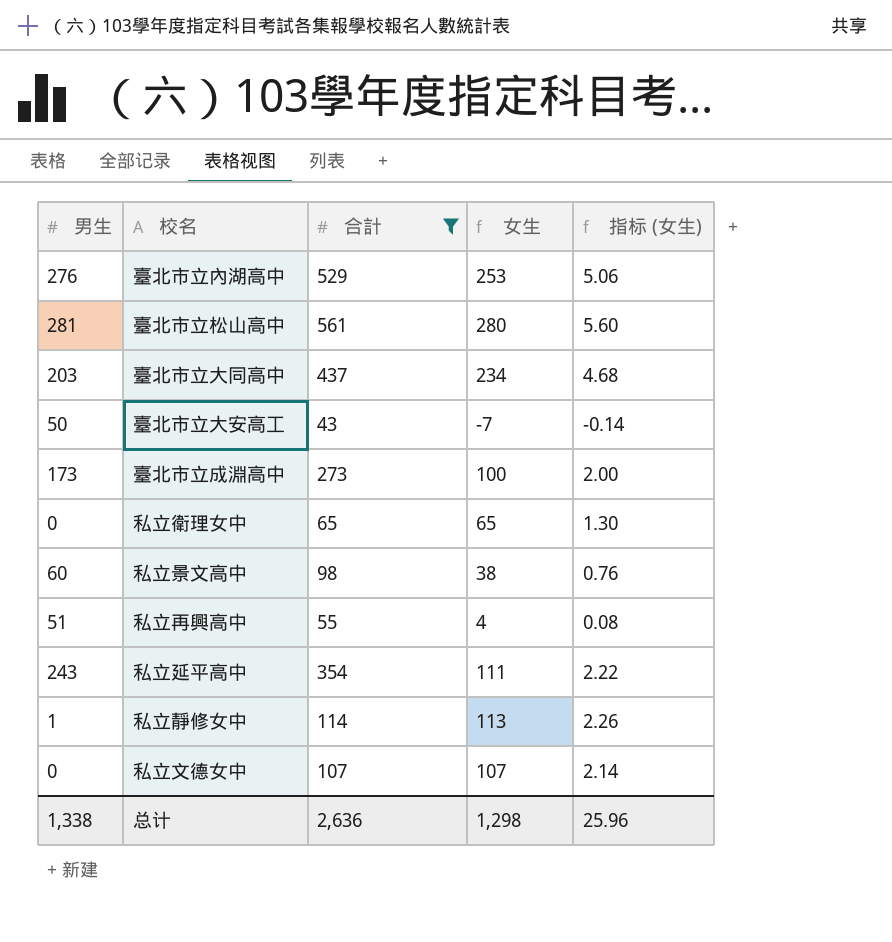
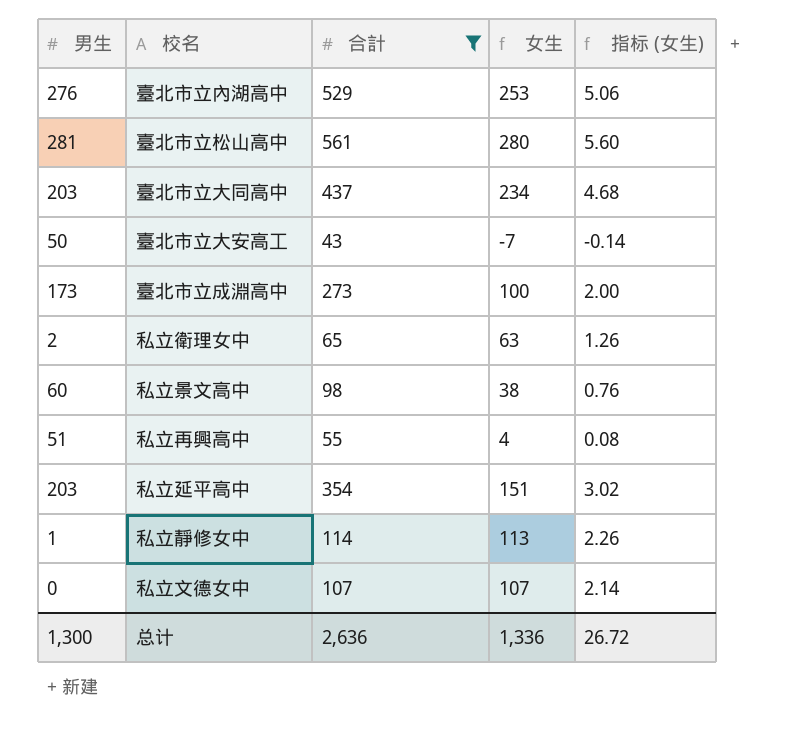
私立衛理女中 | 男生: 0 -> 2
私立衛理女中 | 女生: 65 -> 63
私立衛理女中 | 指标 (女生): 1.30 -> 1.26
私立延平高中 | 男生: 243 -> 203
私立延平高中 | 女生: 111 -> 151
私立延平高中 | 指标 (女生): 2.22 -> 3.02
总计 | 男生: 1,338 -> 1,300
总计 | 女生: 1,298 -> 1,336
总计 | 指标 (女生): 25.96 -> 26.72

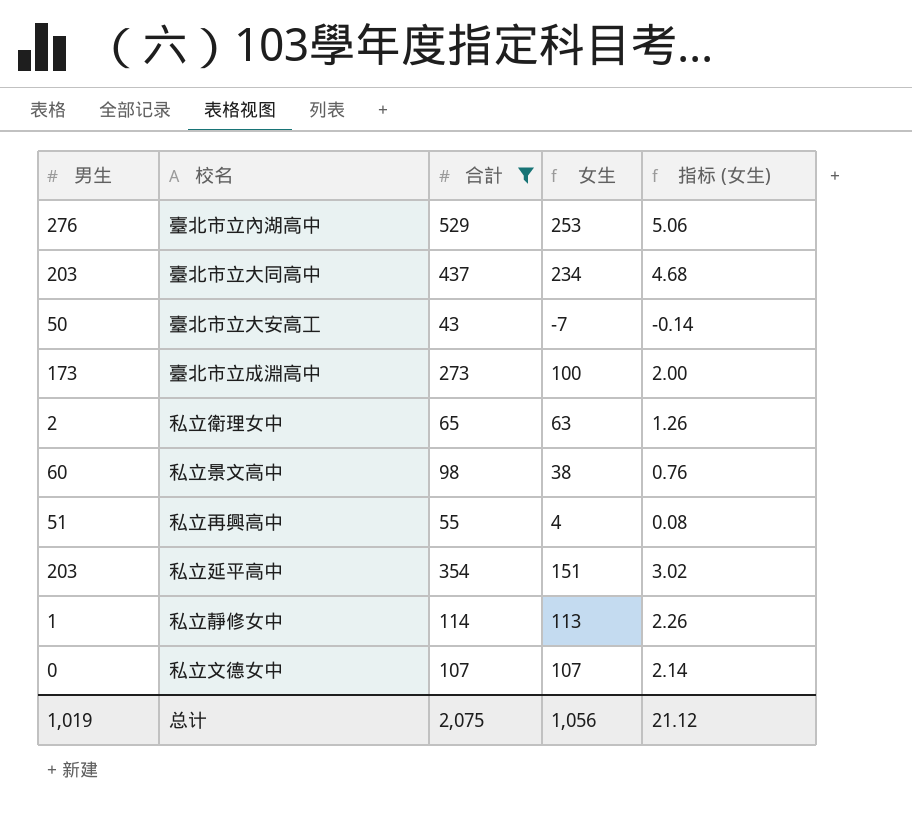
row 臺北市立松山高中: 281 | 561 | 280 | 5.60 -> none
总计 | 男生: 1,300 -> 1,019
总计 | 合計: 2,636 -> 2,075
总计 | 女生: 1,336 -> 1,056
总计 | 指标 (女生): 26.72 -> 21.12

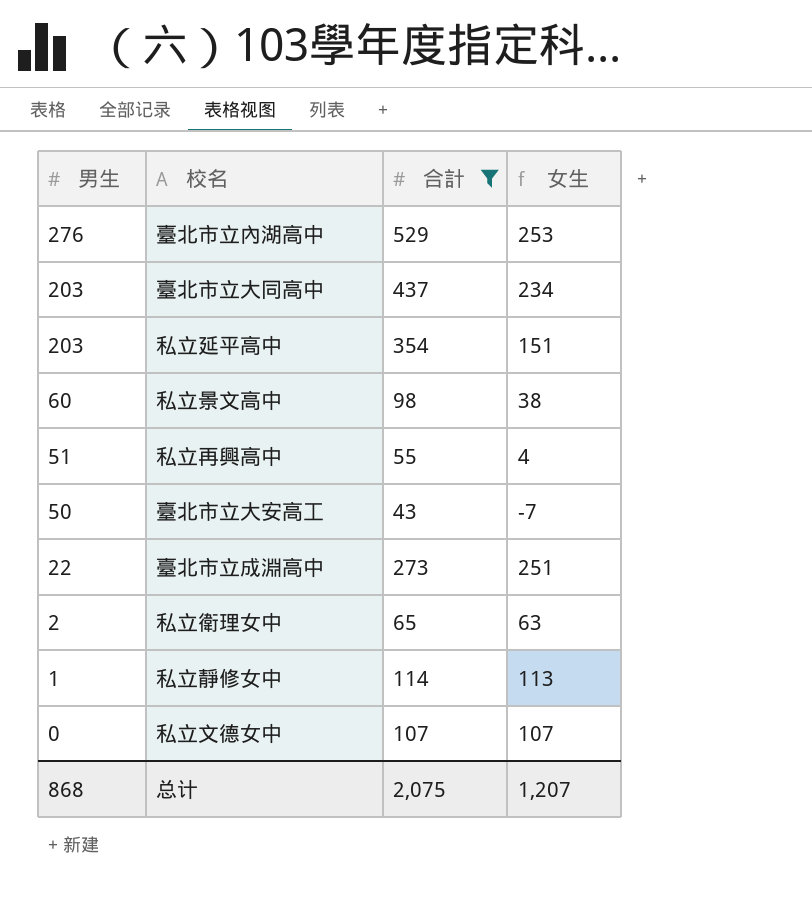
row order: none -> 男生 descending
column 指标 (女生) | formula: [女生] * 0.02 -> none
臺北市立成淵高中 | 男生: 173 -> 22
臺北市立成淵高中 | 女生: 100 -> 251
总计 | 男生: 1,019 -> 868
总计 | 女生: 1,056 -> 1,207

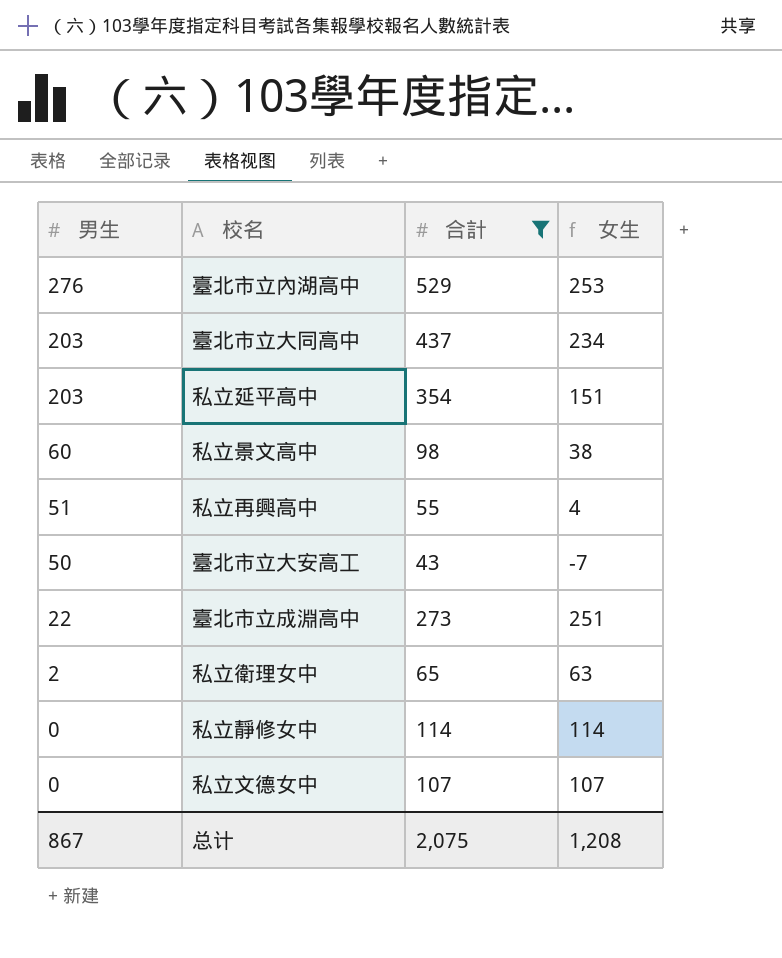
私立靜修女中 | 男生: 1 -> 0
私立靜修女中 | 女生: 113 -> 114
总计 | 男生: 868 -> 867
总计 | 女生: 1,207 -> 1,208

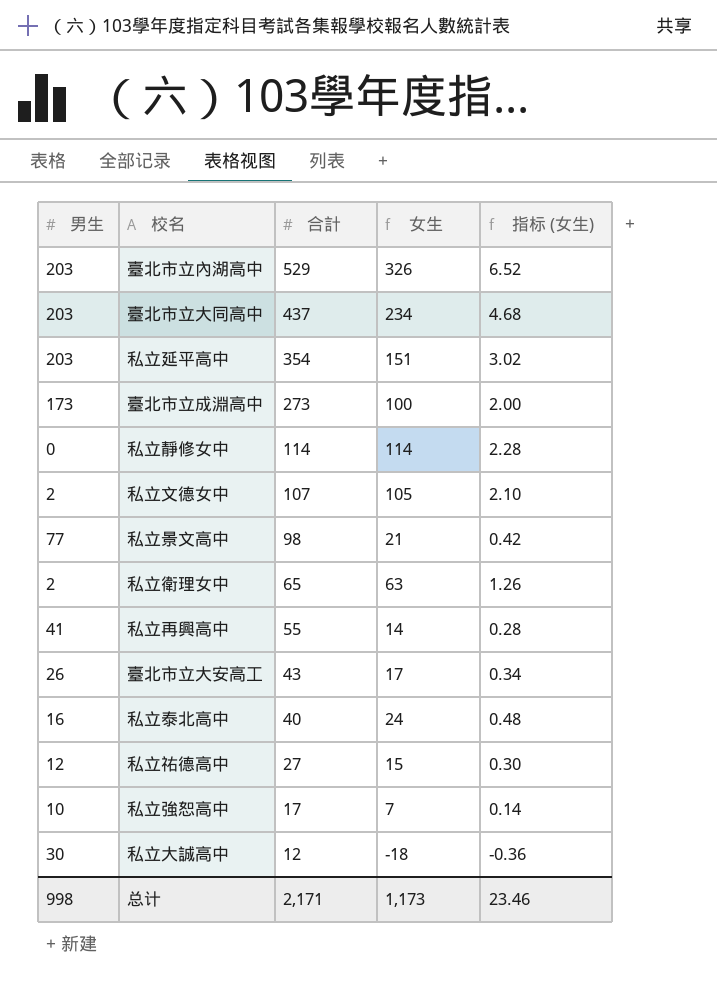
filter: 合計 >= 43 -> none
row order: 男生 descending -> 合計 descending
column 指标 (女生) | formula: none -> [女生] * 0.02
臺北市立內湖高中 | 男生: 276 -> 203
臺北市立內湖高中 | 女生: 253 -> 326
臺北市立成淵高中 | 男生: 22 -> 173
臺北市立成淵高中 | 女生: 251 -> 100
私立文德女中 | 男生: 0 -> 2
私立文德女中 | 女生: 107 -> 105
私立景文高中 | 男生: 60 -> 77
私立景文高中 | 女生: 38 -> 21
私立再興高中 | 男生: 51 -> 41
私立再興高中 | 女生: 4 -> 14
臺北市立大安高工 | 男生: 50 -> 26
臺北市立大安高工 | 女生: -7 -> 17
总计 | 男生: 867 -> 998
总计 | 合計: 2,075 -> 2,171
总计 | 女生: 1,208 -> 1,173

